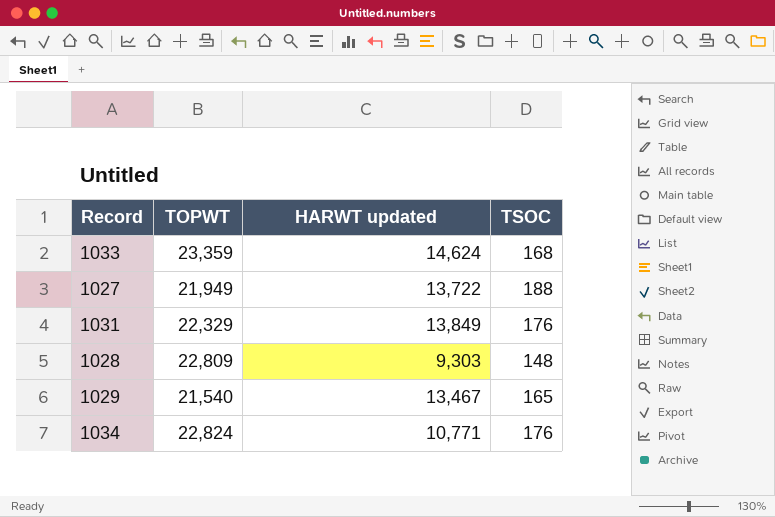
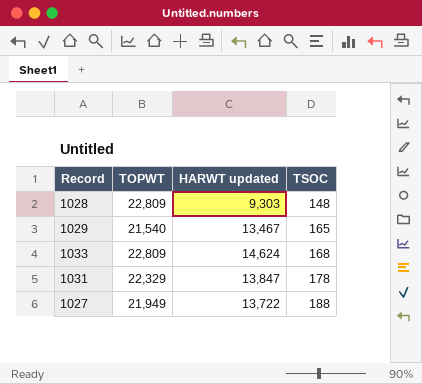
row order: none -> TSOC ascending
row 1034: 22,824 | 10,771 | 176 -> none
1033 | TOPWT: 23,359 -> 22,809
1031 | HARWT updated: 13,849 -> 13,847
1031 | TSOC: 176 -> 178

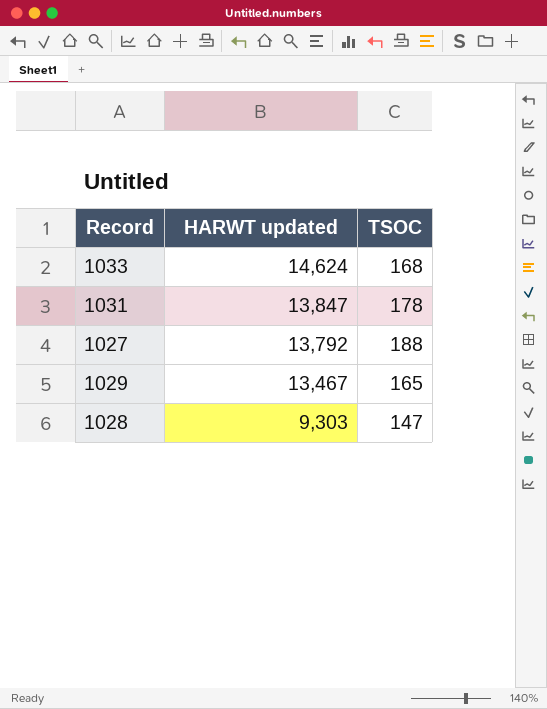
row order: TSOC ascending -> HARWT updated descending
column TOPWT | position: 2 -> none
1027 | HARWT updated: 13,722 -> 13,792
1028 | TSOC: 148 -> 147

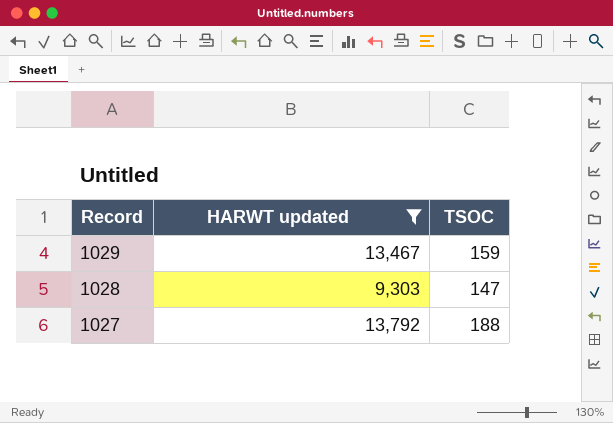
filter: none -> HARWT updated <= 13,792
row order: HARWT updated descending -> Record descending
1029 | TSOC: 165 -> 159

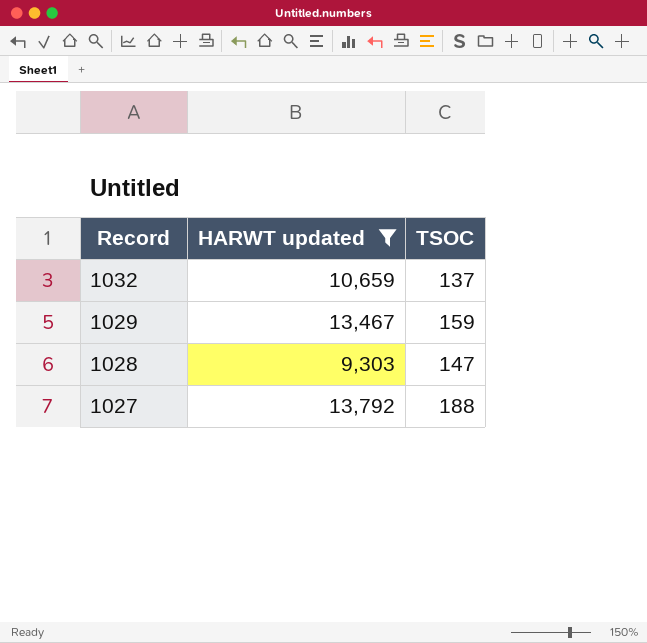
row 1032: none -> 10,659 | 137

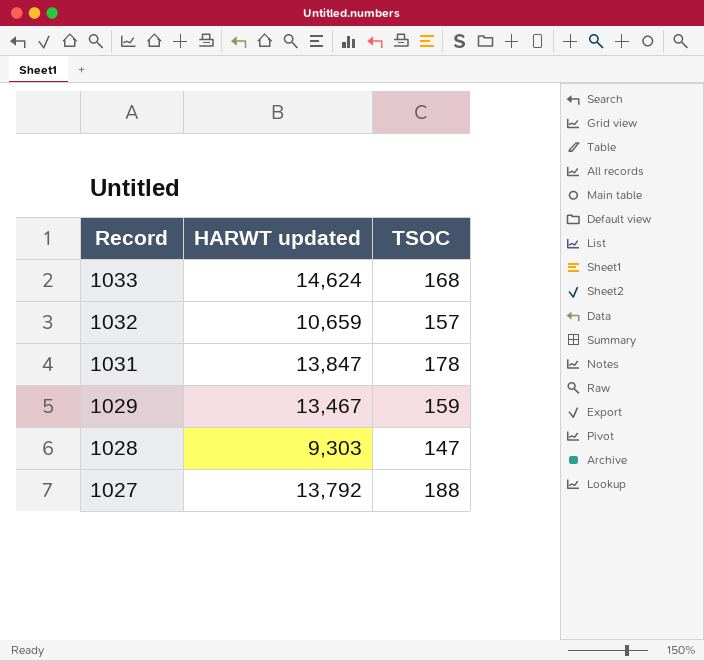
filter: HARWT updated <= 13,792 -> none
1032 | TSOC: 137 -> 157

